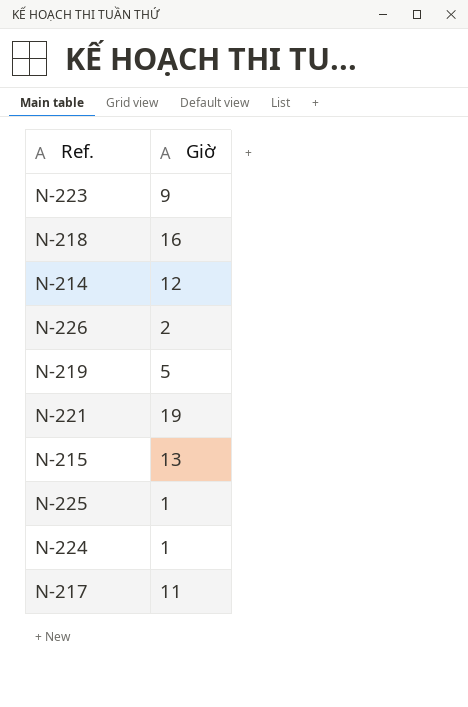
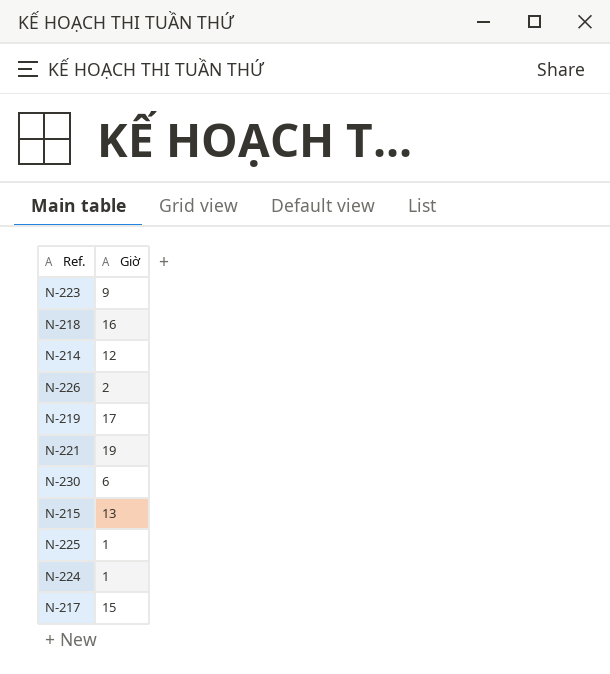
N-219 | Giờ: 5 -> 17
row N-230: none -> 6
N-217 | Giờ: 11 -> 15

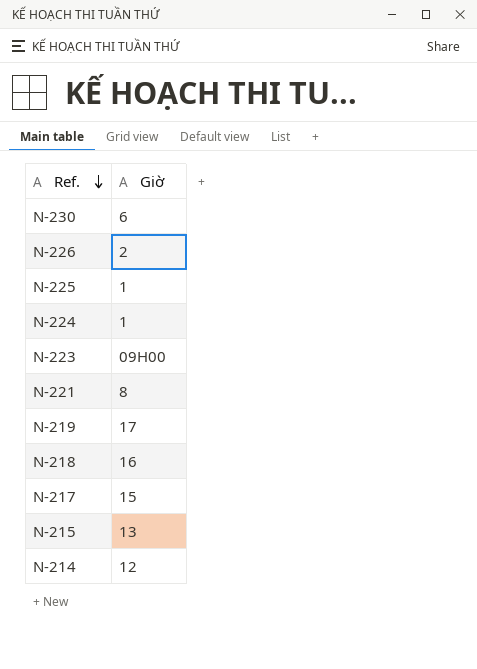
row order: none -> Ref. descending
N-223 | Giờ: 9 -> 09H00
N-221 | Giờ: 19 -> 8

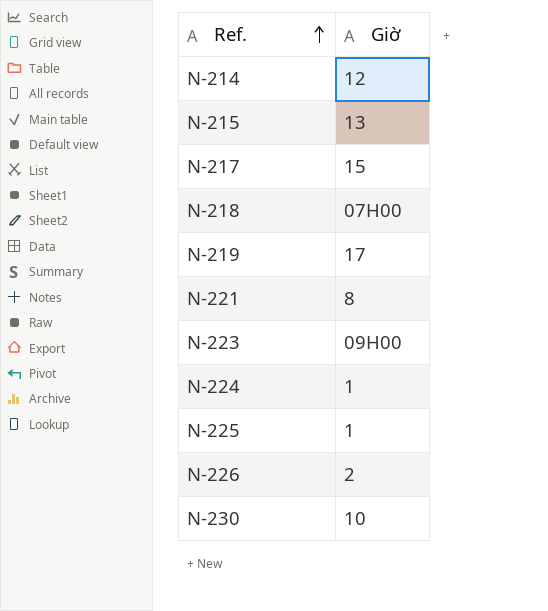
row order: Ref. descending -> Ref. ascending
N-218 | Giờ: 16 -> 07H00
N-230 | Giờ: 6 -> 10

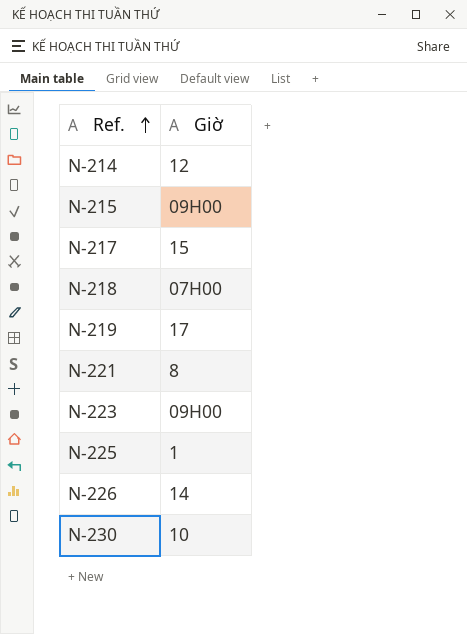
row N-224: 1 -> none
N-215 | Giờ: 13 -> 09H00
N-226 | Giờ: 2 -> 14

